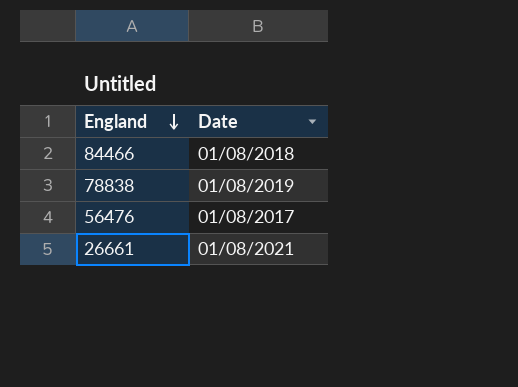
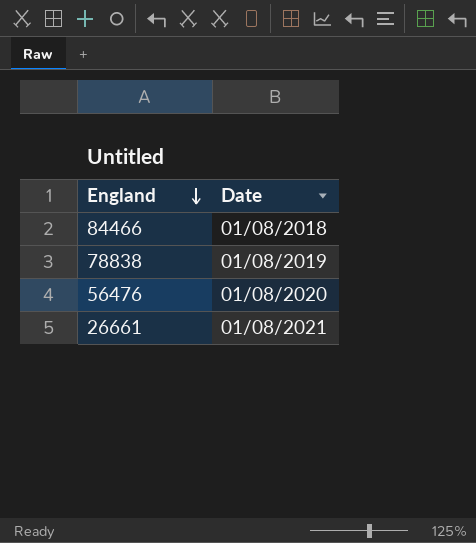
56476 | Date: 01/08/2017 -> 01/08/2020

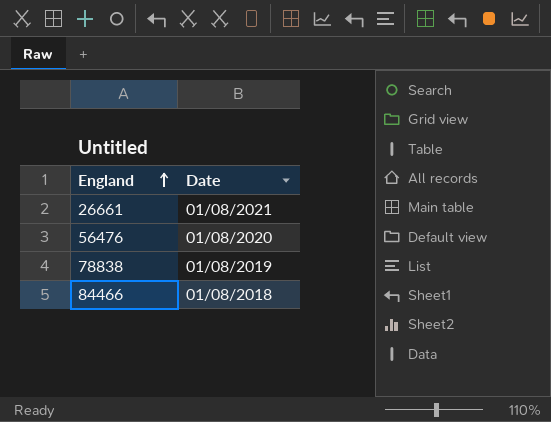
row order: England descending -> England ascending

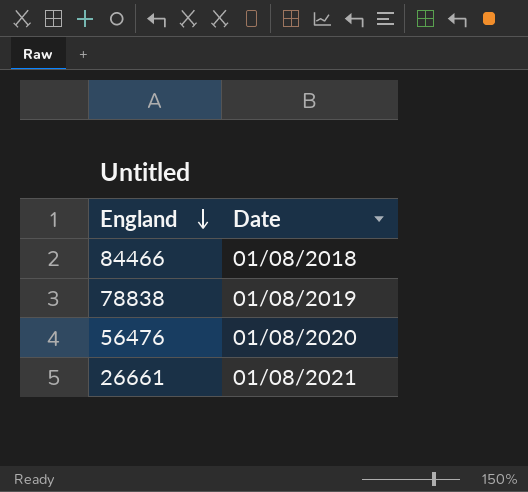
row order: England ascending -> England descending

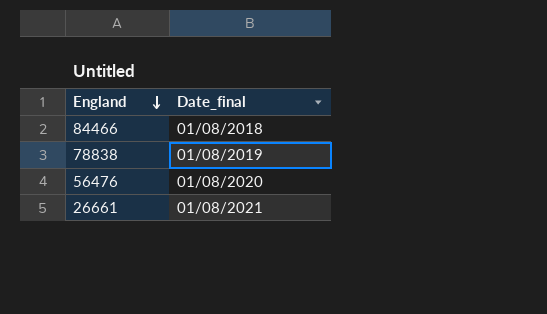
column name: Date -> Date_final

